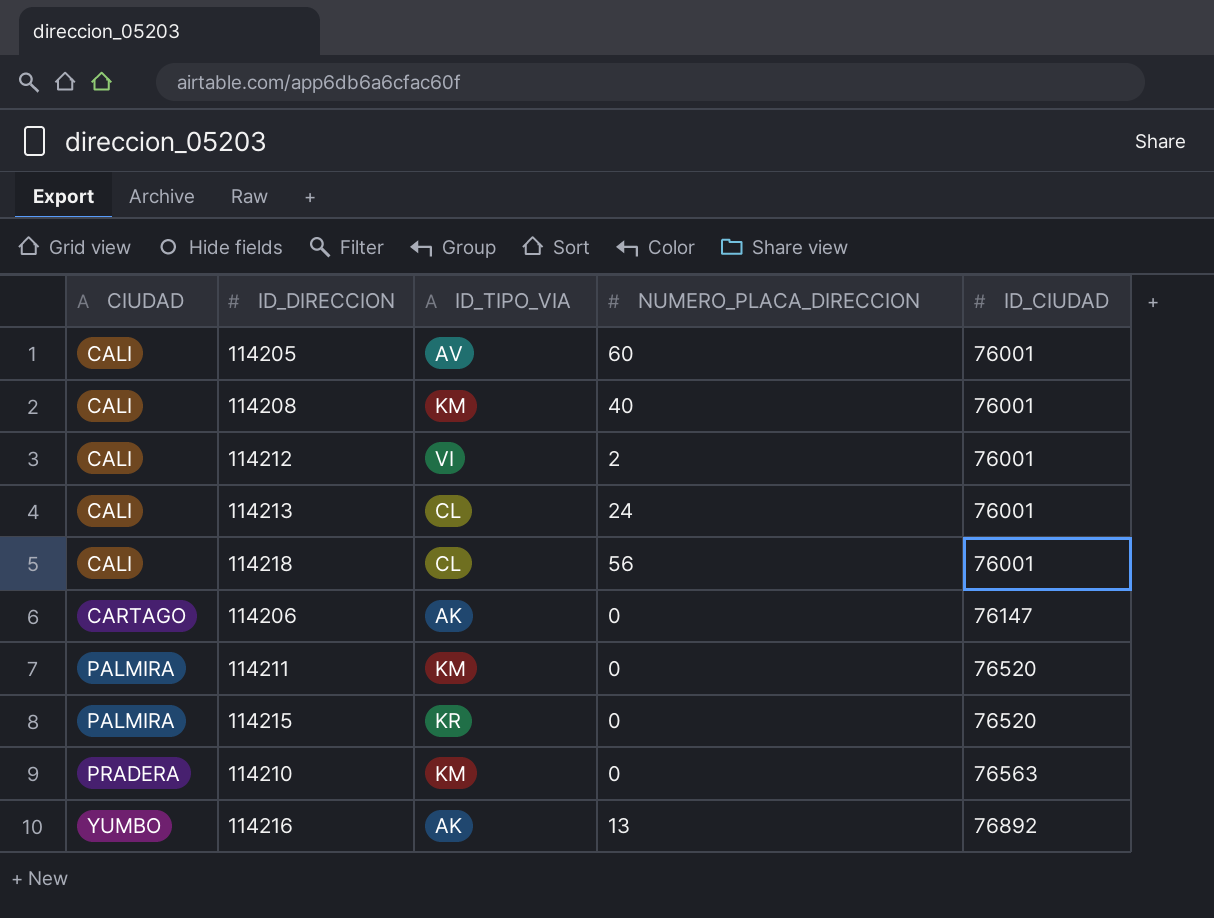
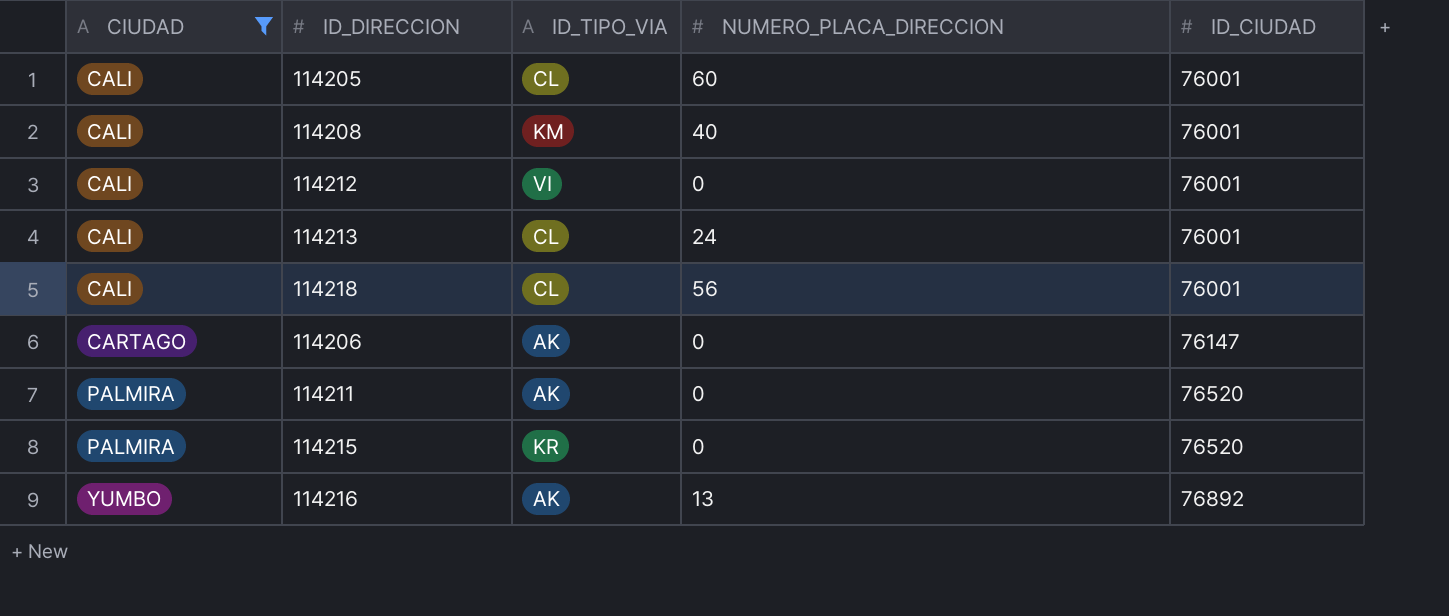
filter: none -> CIUDAD != PRADERA
114205 | ID_TIPO_VIA: AV -> CL
114212 | NUMERO_PLACA_DIRECCION: 2 -> 0
114211 | ID_TIPO_VIA: KM -> AK

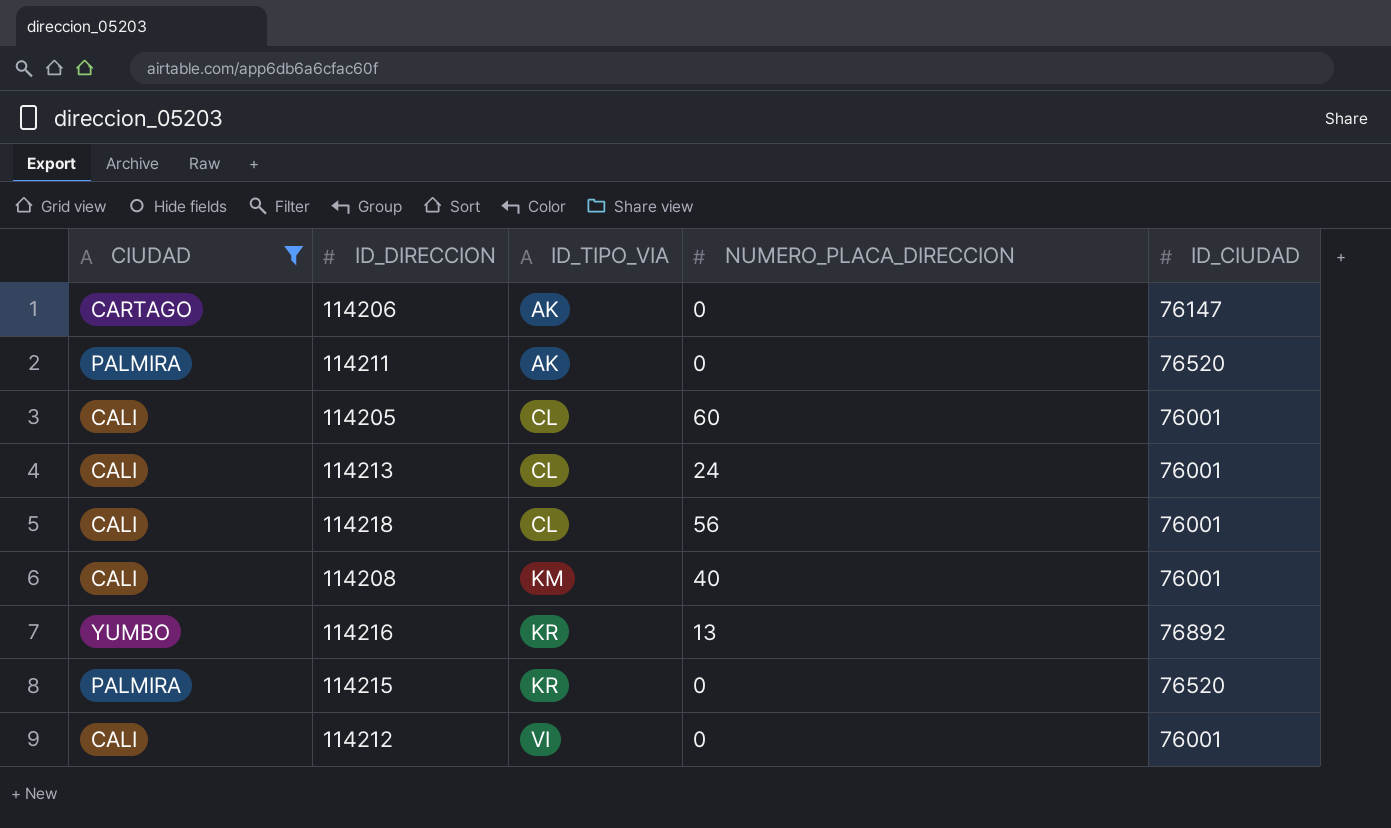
row order: CIUDAD ascending -> ID_TIPO_VIA ascending
114216 | ID_TIPO_VIA: AK -> KR

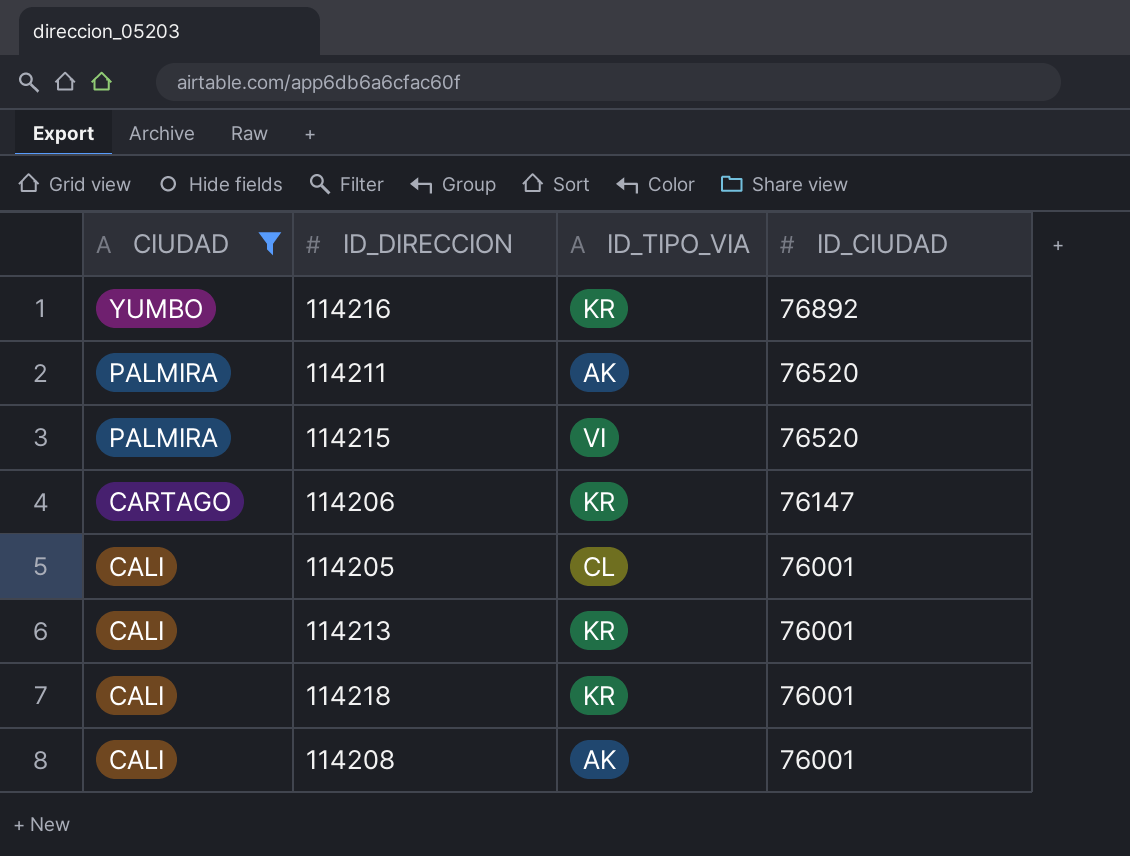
row order: ID_TIPO_VIA ascending -> CIUDAD descending
column NUMERO_PLACA_DIRECCION | position: 4 -> none
row 114212: CALI | VI | 0 | 76001 -> none
114215 | ID_TIPO_VIA: KR -> VI
114206 | ID_TIPO_VIA: AK -> KR
114213 | ID_TIPO_VIA: CL -> KR
114218 | ID_TIPO_VIA: CL -> KR
114208 | ID_TIPO_VIA: KM -> AK

